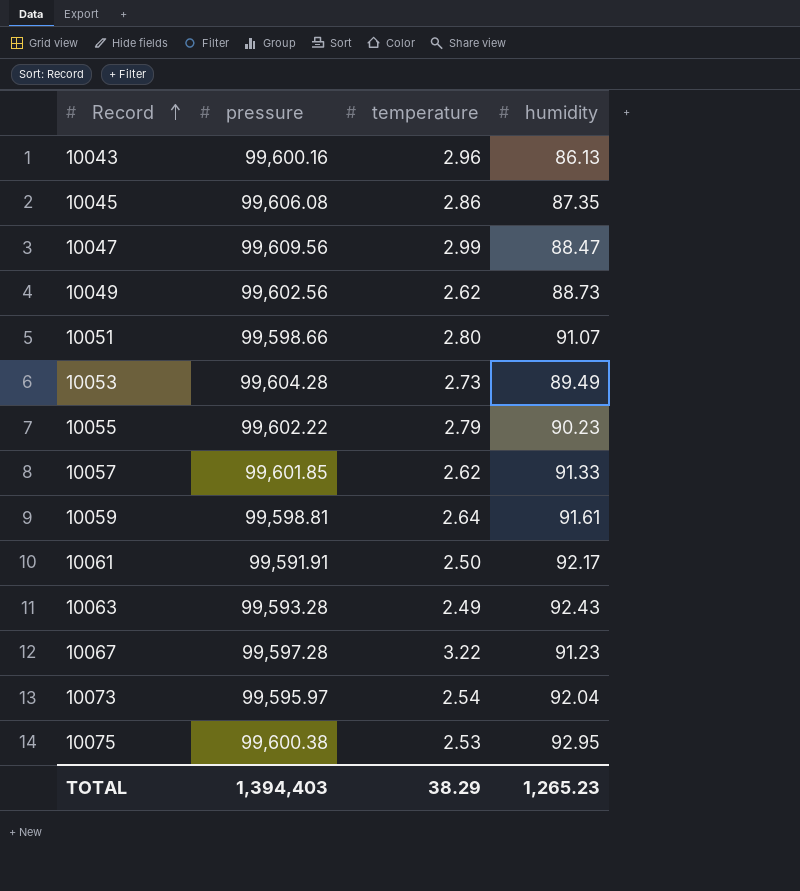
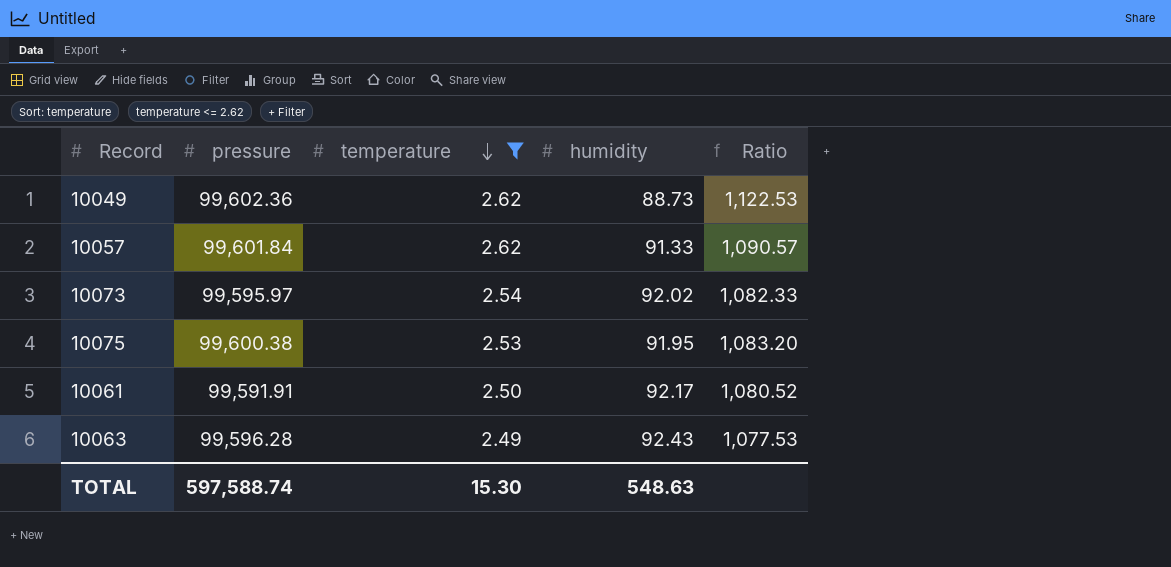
filter: none -> temperature <= 2.62
row order: Record ascending -> temperature descending
column Ratio | formula: none -> [pressure] / [humidity]
10049 | pressure: 99,602.56 -> 99,602.36
10057 | pressure: 99,601.85 -> 99,601.84
10073 | humidity: 92.04 -> 92.02
10075 | humidity: 92.95 -> 91.95
10063 | pressure: 99,593.28 -> 99,596.28
TOTAL | pressure: 1,394,403 -> 597,588.74
TOTAL | temperature: 38.29 -> 15.30
TOTAL | humidity: 1,265.23 -> 548.63

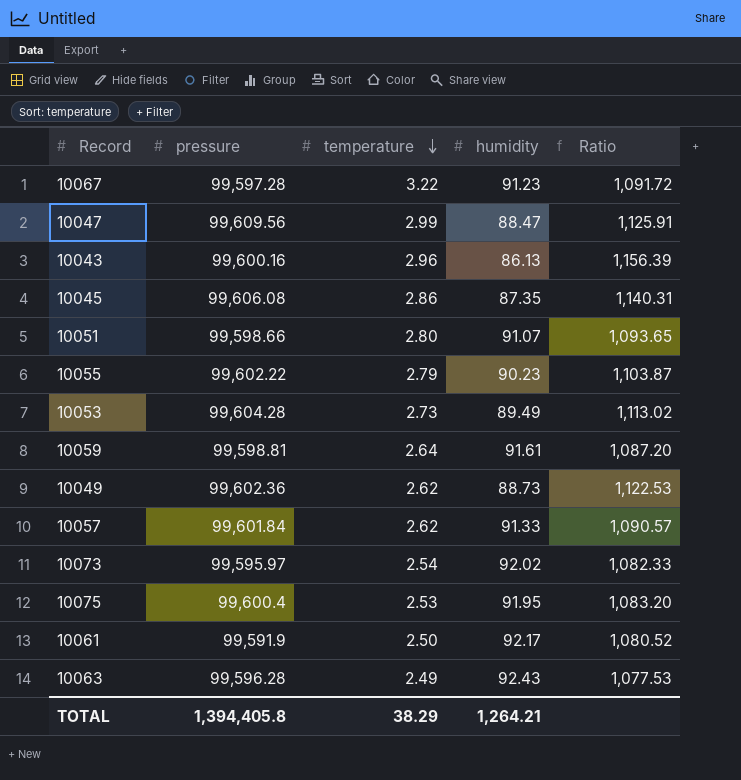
filter: temperature <= 2.62 -> none
10075 | pressure: 99,600.38 -> 99,600.4
10061 | pressure: 99,591.91 -> 99,591.9
TOTAL | pressure: 597,588.74 -> 1,394,405.8
TOTAL | temperature: 15.30 -> 38.29
TOTAL | humidity: 548.63 -> 1,264.21

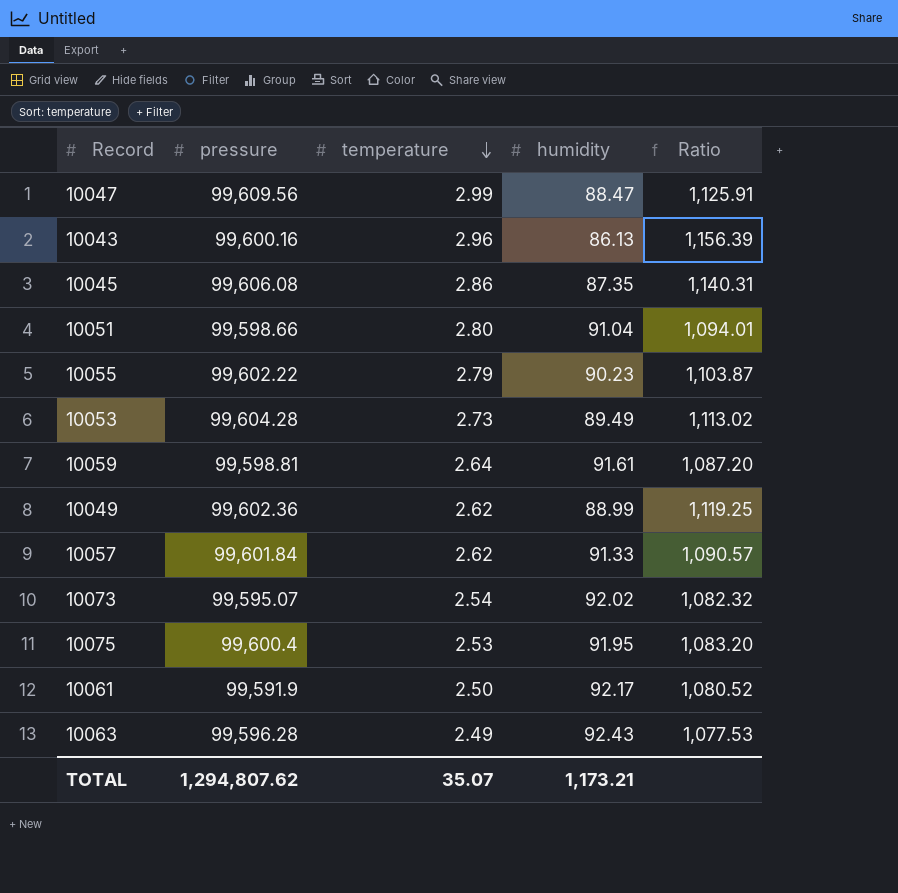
row 10067: 99,597.28 | 3.22 | 91.23 | 1,091.72 -> none
10051 | humidity: 91.07 -> 91.04
10051 | Ratio: 1,093.65 -> 1,094.01
10049 | humidity: 88.73 -> 88.99
10049 | Ratio: 1,122.53 -> 1,119.25
10073 | pressure: 99,595.97 -> 99,595.07
10073 | Ratio: 1,082.33 -> 1,082.32
TOTAL | pressure: 1,394,405.8 -> 1,294,807.62
TOTAL | temperature: 38.29 -> 35.07
TOTAL | humidity: 1,264.21 -> 1,173.21

